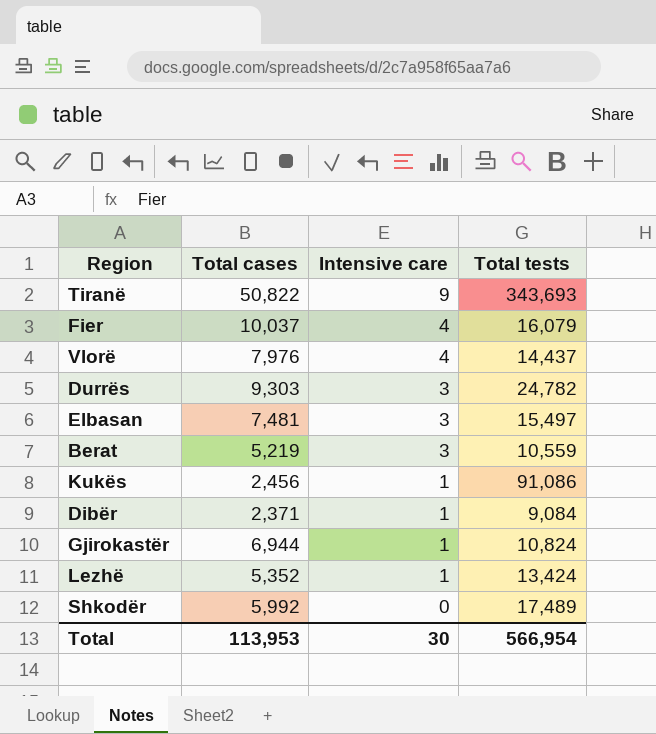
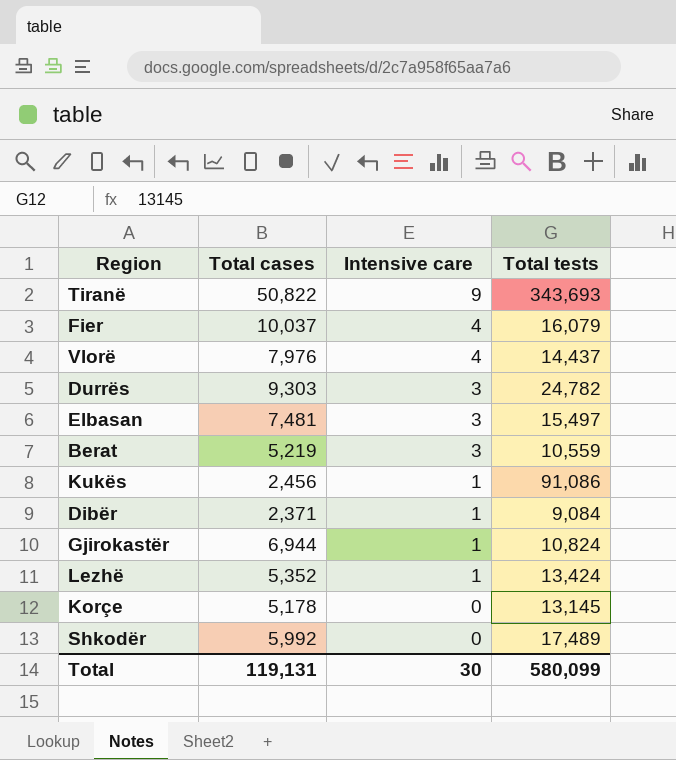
row Korçe: none -> 5,178 | 0 | 13,145
Total | Total cases: 113,953 -> 119,131
Total | Total tests: 566,954 -> 580,099

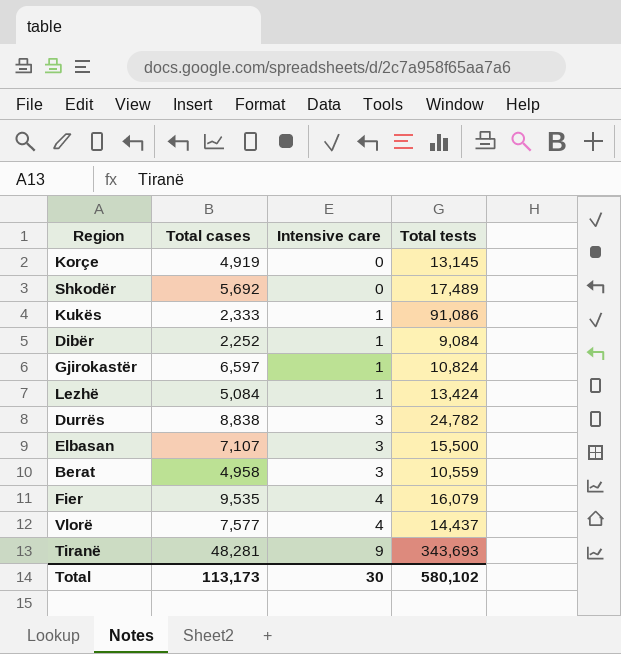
row order: Intensive care descending -> Intensive care ascending
Korçe | Total cases: 5,178 -> 4,919
Shkodër | Total cases: 5,992 -> 5,692
Kukës | Total cases: 2,456 -> 2,333
Dibër | Total cases: 2,371 -> 2,252
Gjirokastër | Total cases: 6,944 -> 6,597
Lezhë | Total cases: 5,352 -> 5,084
Durrës | Total cases: 9,303 -> 8,838
Elbasan | Total cases: 7,481 -> 7,107
Elbasan | Total tests: 15,497 -> 15,500
Berat | Total cases: 5,219 -> 4,958
Fier | Total cases: 10,037 -> 9,535
Vlorë | Total cases: 7,976 -> 7,577
Tiranë | Total cases: 50,822 -> 48,281
Total | Total cases: 119,131 -> 113,173
Total | Total tests: 580,099 -> 580,102

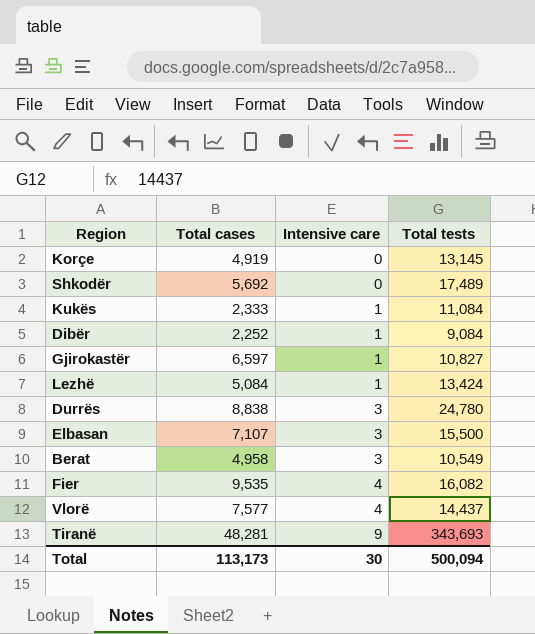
Kukës | Total tests: 91,086 -> 11,084
Gjirokastër | Total tests: 10,824 -> 10,827
Durrës | Total tests: 24,782 -> 24,780
Berat | Total tests: 10,559 -> 10,549
Fier | Total tests: 16,079 -> 16,082
Total | Total tests: 580,102 -> 500,094

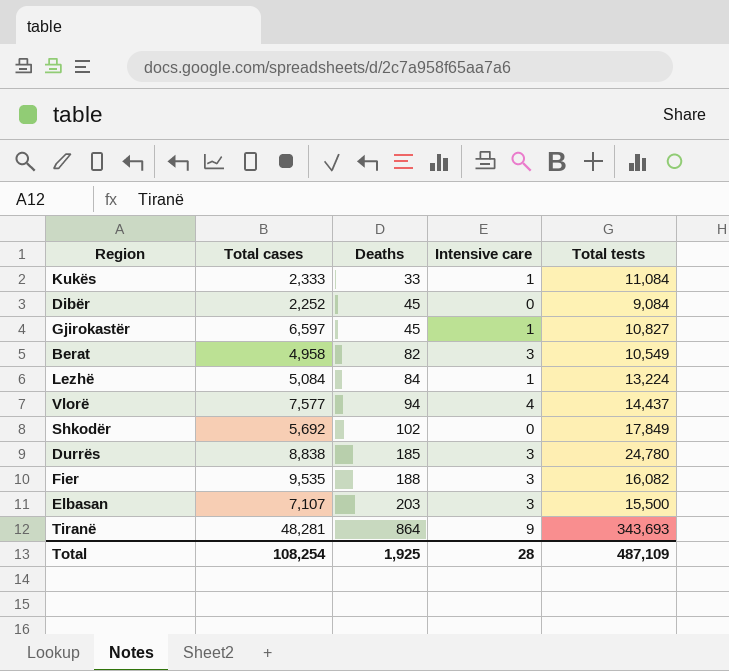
row order: Intensive care ascending -> Deaths ascending
column Deaths | position: none -> 3
row Korçe: 4,919 | 0 | 13,145 -> none
Dibër | Intensive care: 1 -> 0
Lezhë | Total tests: 13,424 -> 13,224
Shkodër | Total tests: 17,489 -> 17,849
Fier | Intensive care: 4 -> 3
Total | Total cases: 113,173 -> 108,254
Total | Intensive care: 30 -> 28
Total | Total tests: 500,094 -> 487,109

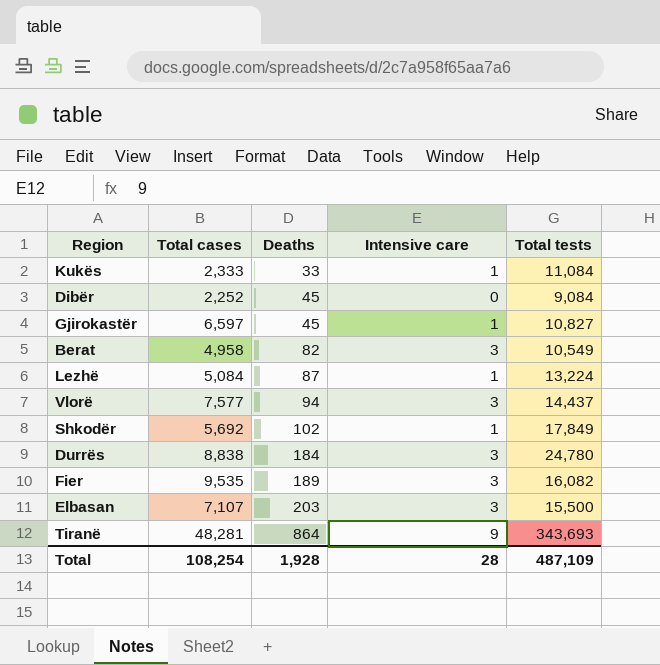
Lezhë | Deaths: 84 -> 87
Vlorë | Intensive care: 4 -> 3
Shkodër | Intensive care: 0 -> 1
Durrës | Deaths: 185 -> 184
Fier | Deaths: 188 -> 189
Total | Deaths: 1,925 -> 1,928

